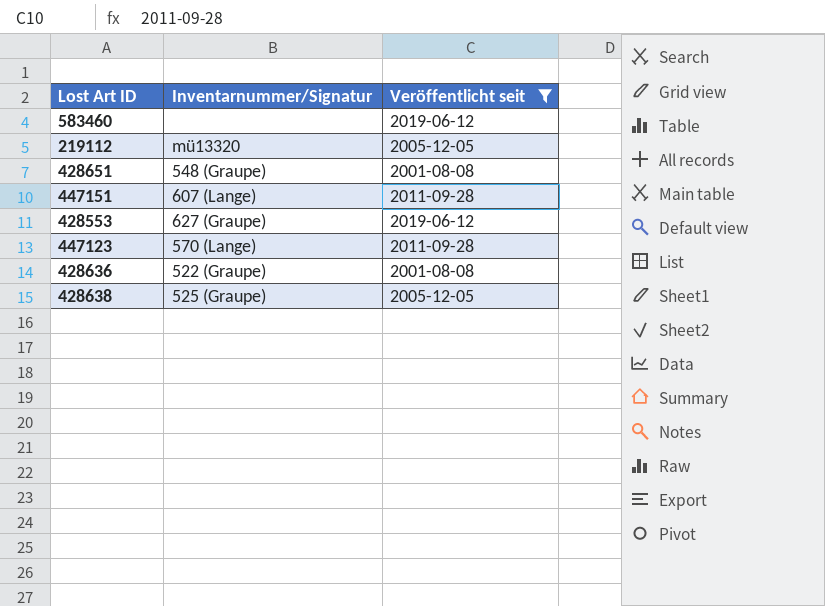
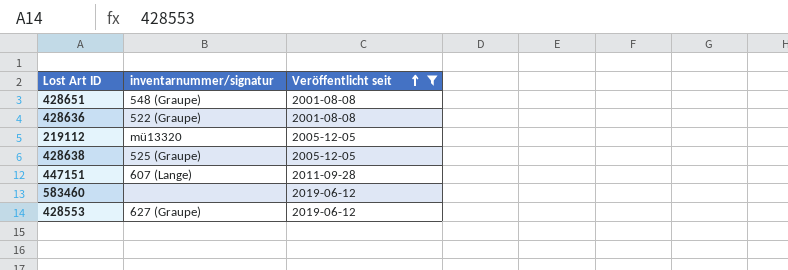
row order: none -> Veröffentlicht seit ascending
column name: Inventarnummer/Signatur -> inventarnummer/signatur
row 447123: 570 (Lange) | 2011-09-28 -> none

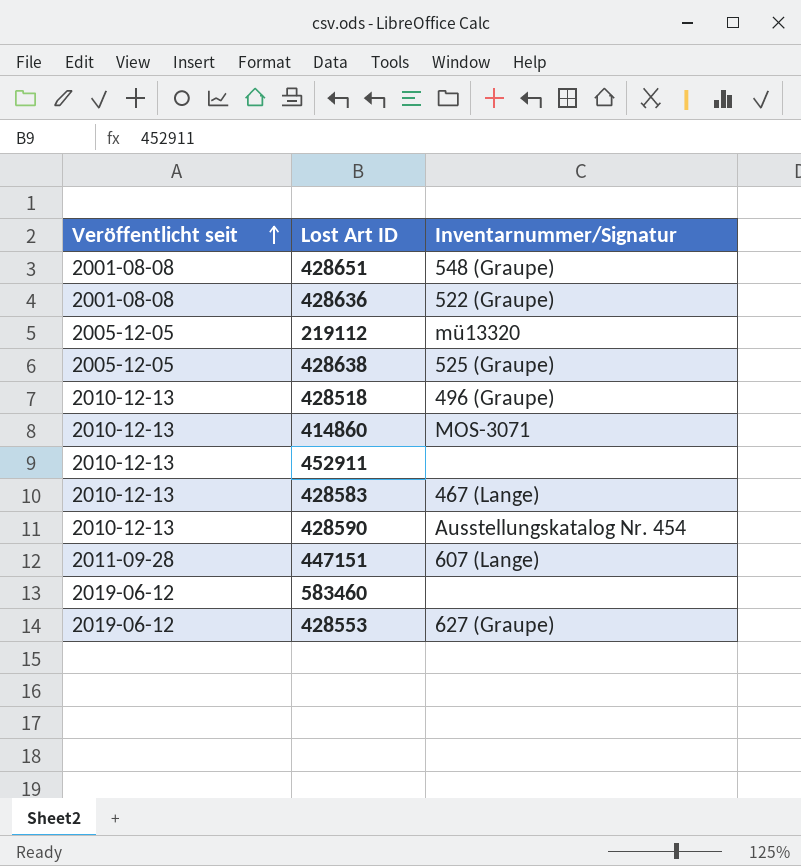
filter: Veröffentlicht seit != 2010-12-13 -> none
column Veröffentlicht seit | position: 3 -> 1
column name: inventarnummer/signatur -> Inventarnummer/Signatur

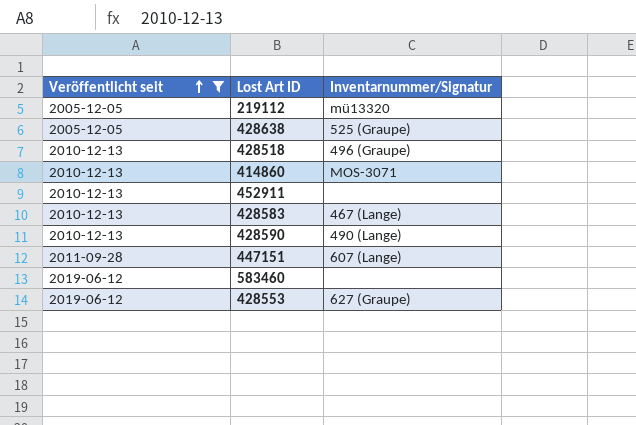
filter: none -> Veröffentlicht seit != 2001-08-08
428590 | Inventarnummer/Signatur: Ausstellungskatalog Nr. 454 -> 490 (Lange)

